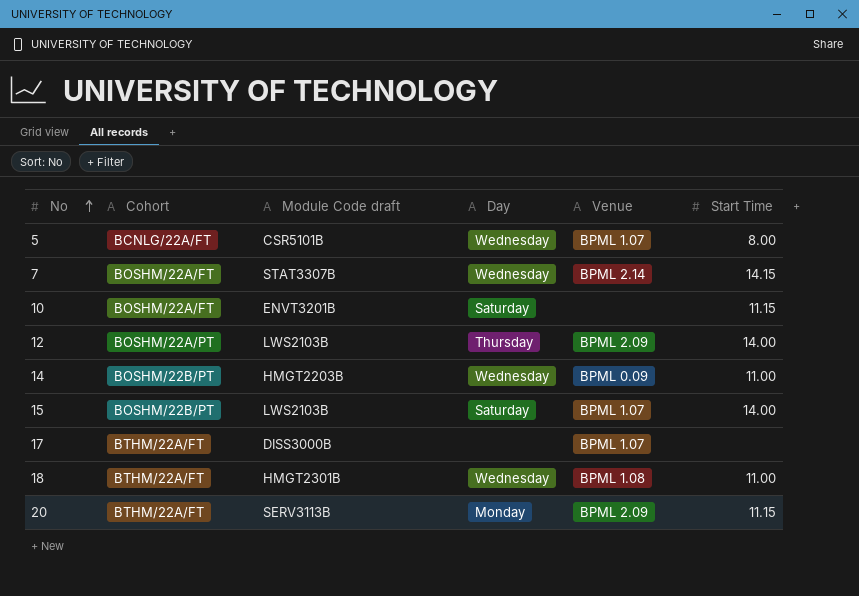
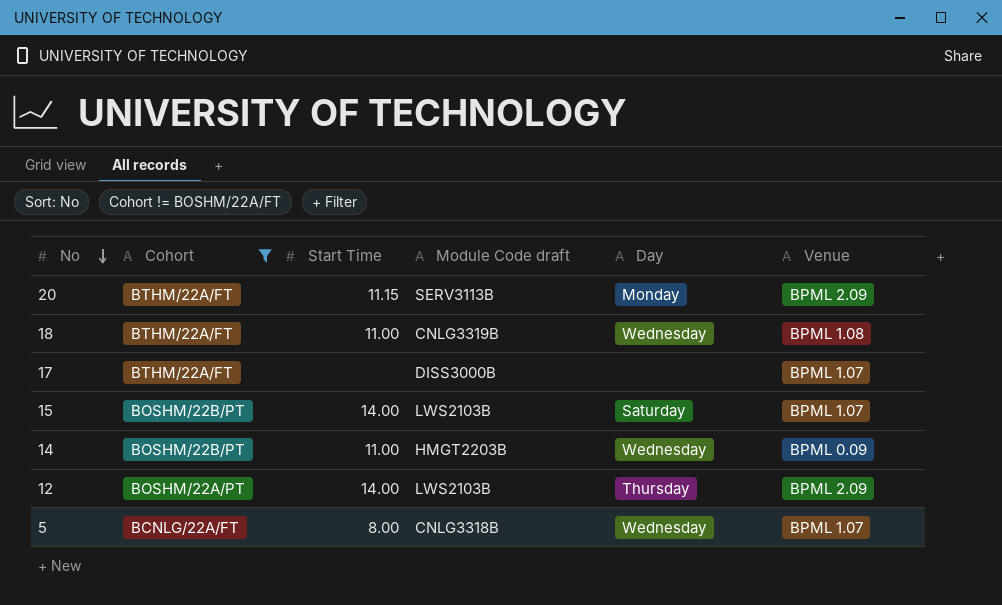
filter: none -> Cohort != BOSHM/22A/FT
row order: No ascending -> No descending
column Start Time | position: 6 -> 3
18 | Module Code draft: HMGT2301B -> CNLG3319B
5 | Module Code draft: CSR5101B -> CNLG3318B

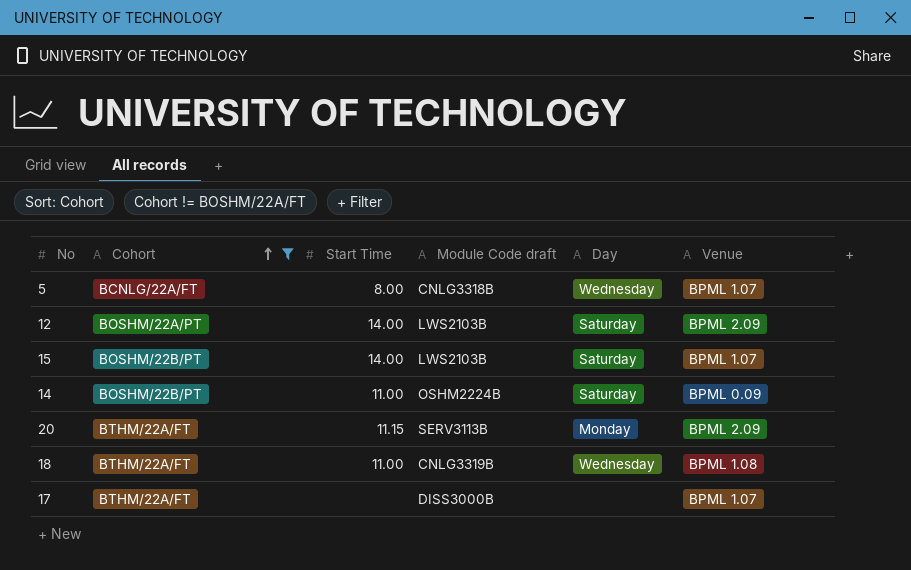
row order: No descending -> Cohort ascending
12 | Day: Thursday -> Saturday
14 | Module Code draft: HMGT2203B -> OSHM2224B
14 | Day: Wednesday -> Saturday

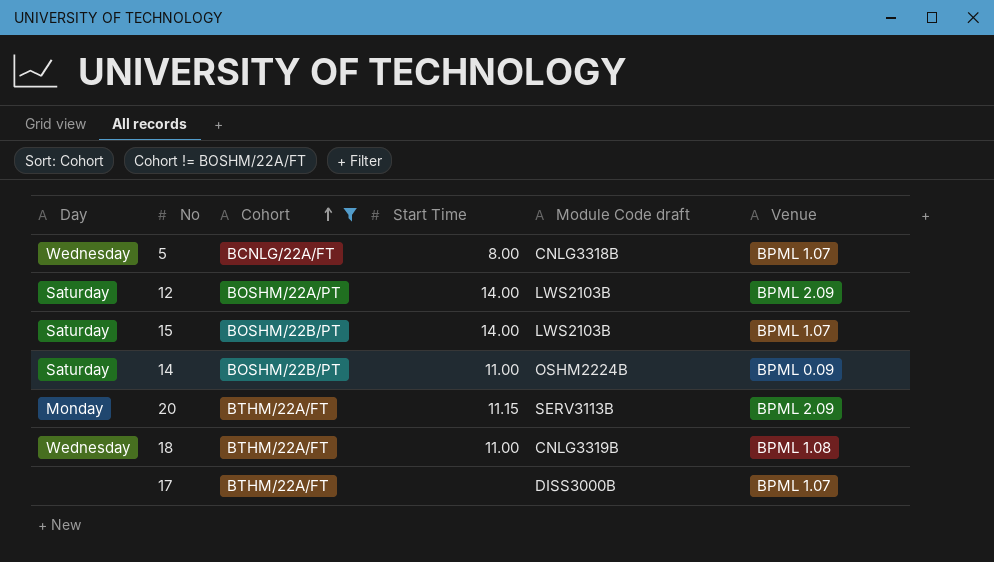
column Day | position: 5 -> 1

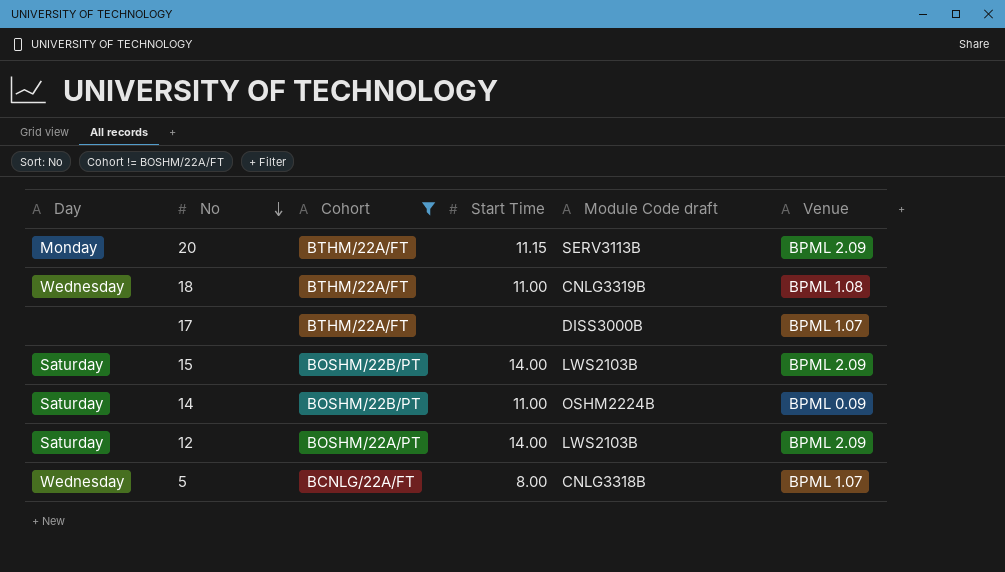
row order: Cohort ascending -> No descending
15 | Venue: BPML 1.07 -> BPML 2.09

